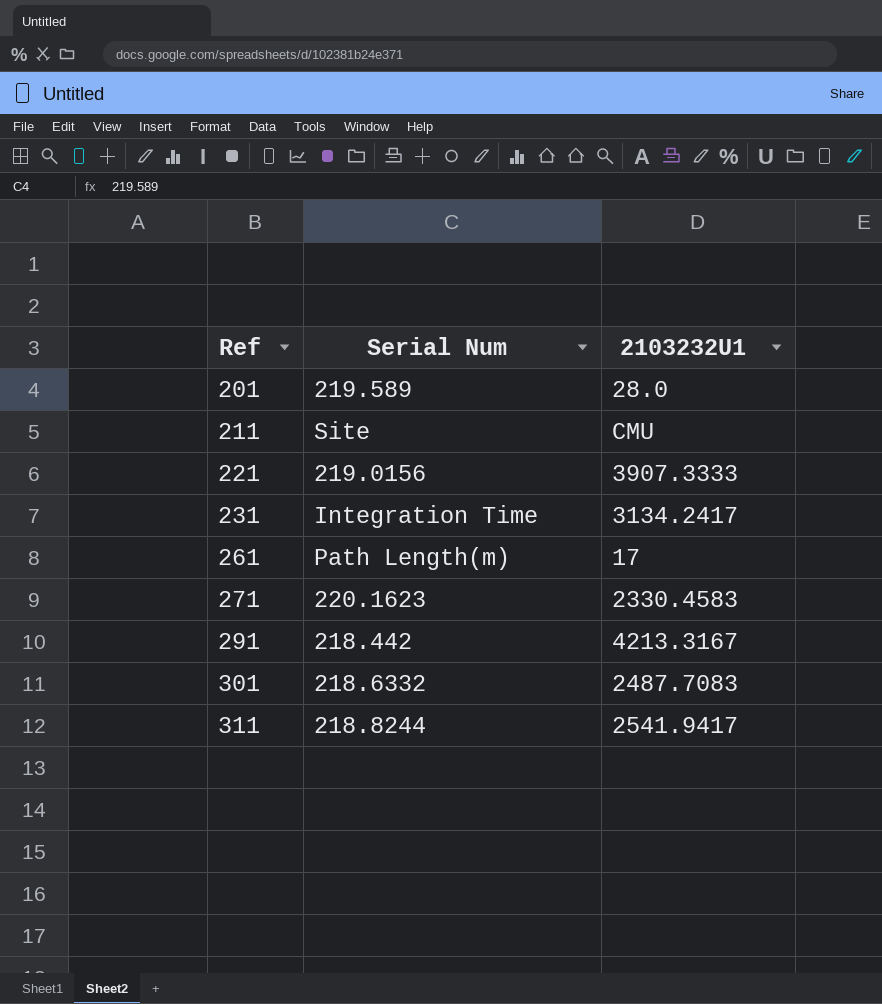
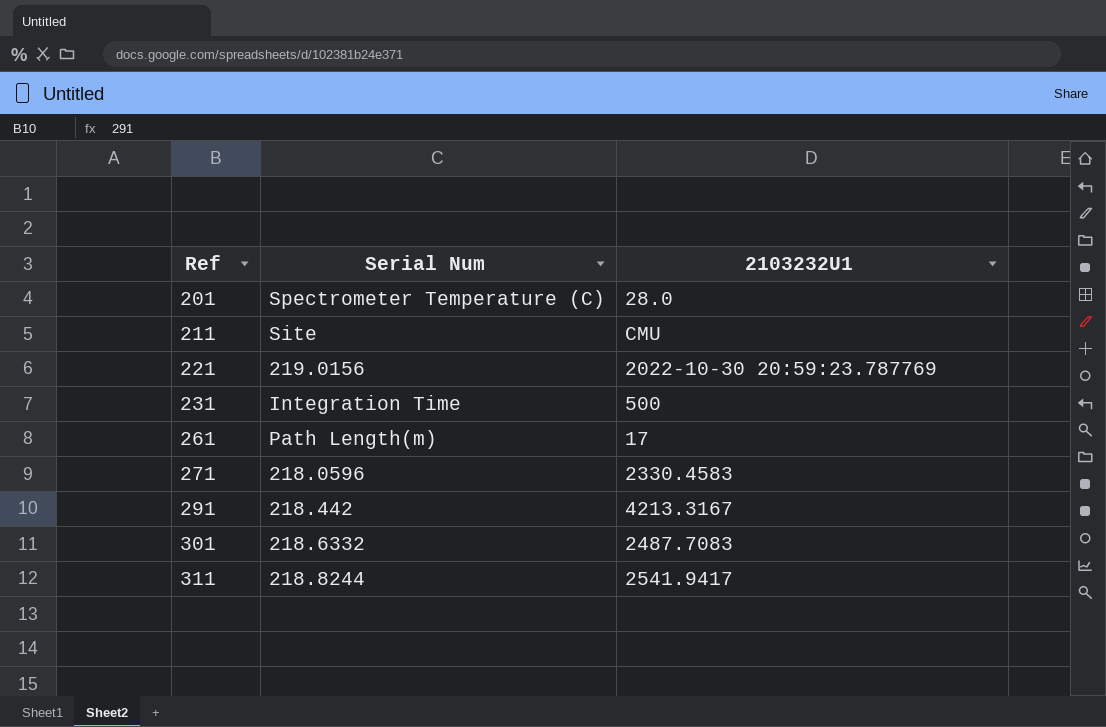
201 | Serial Num: 219.589 -> Spectrometer Temperature (C)
221 | 2103232U1: 3907.3333 -> 2022-10-30 20:59:23.787769
231 | 2103232U1: 3134.2417 -> 500
271 | Serial Num: 220.1623 -> 218.0596

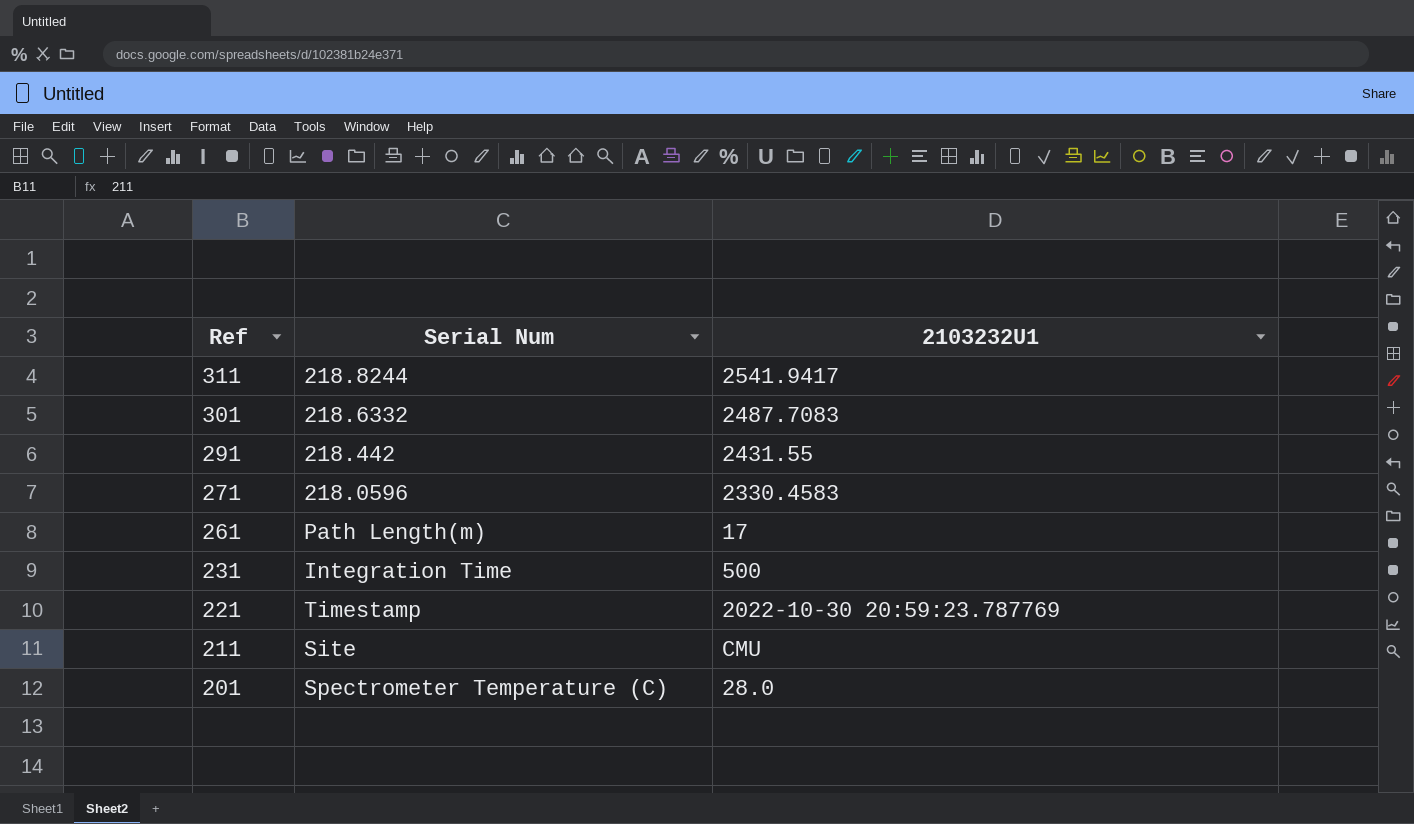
row order: Ref ascending -> Ref descending
291 | 2103232U1: 4213.3167 -> 2431.55
221 | Serial Num: 219.0156 -> Timestamp

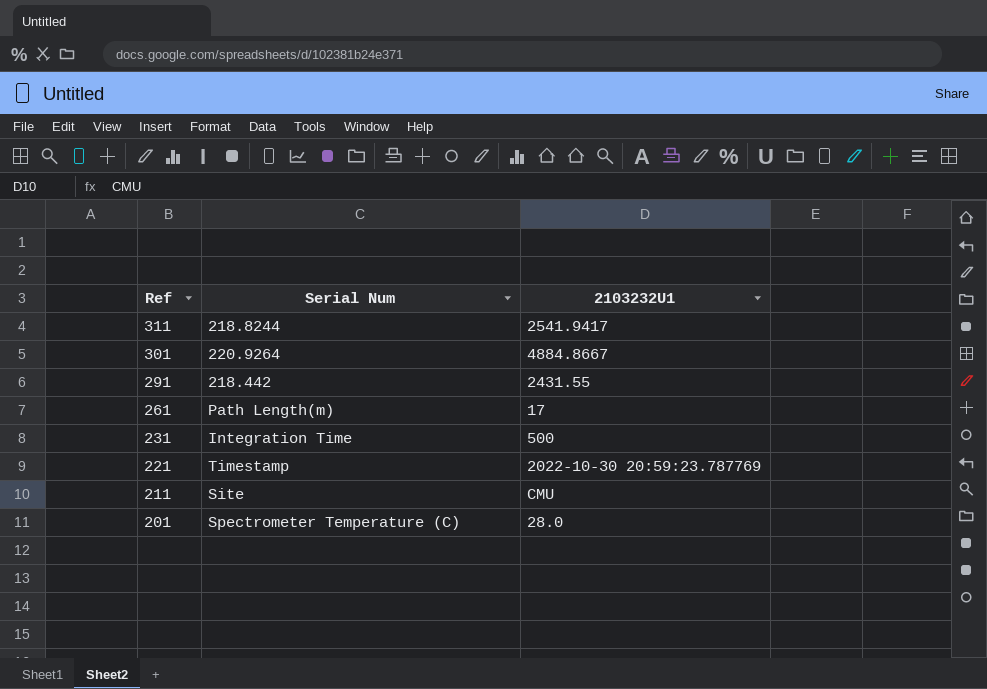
row 271: 218.0596 | 2330.4583 -> none
301 | Serial Num: 218.6332 -> 220.9264
301 | 2103232U1: 2487.7083 -> 4884.8667

